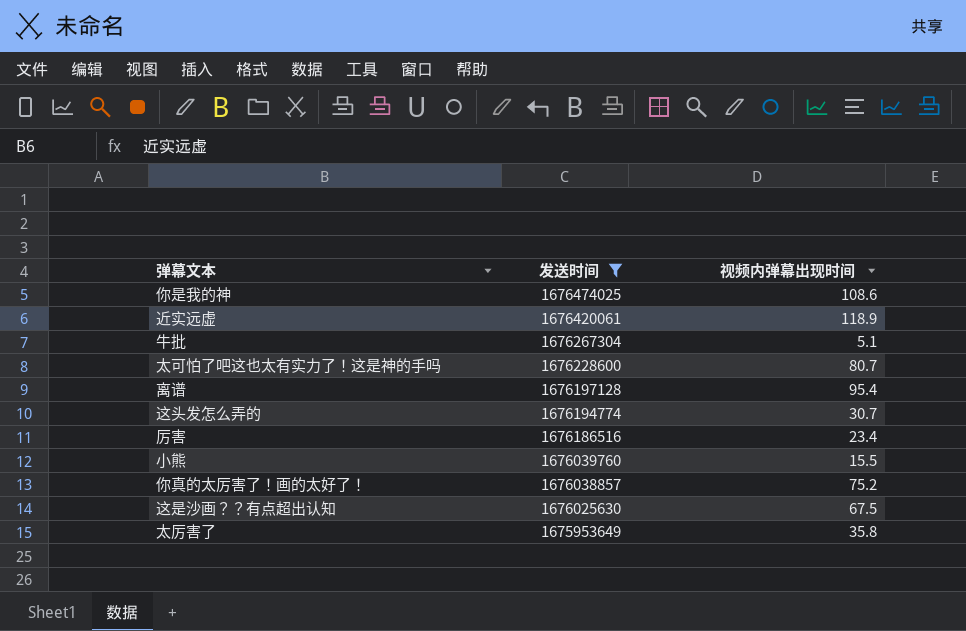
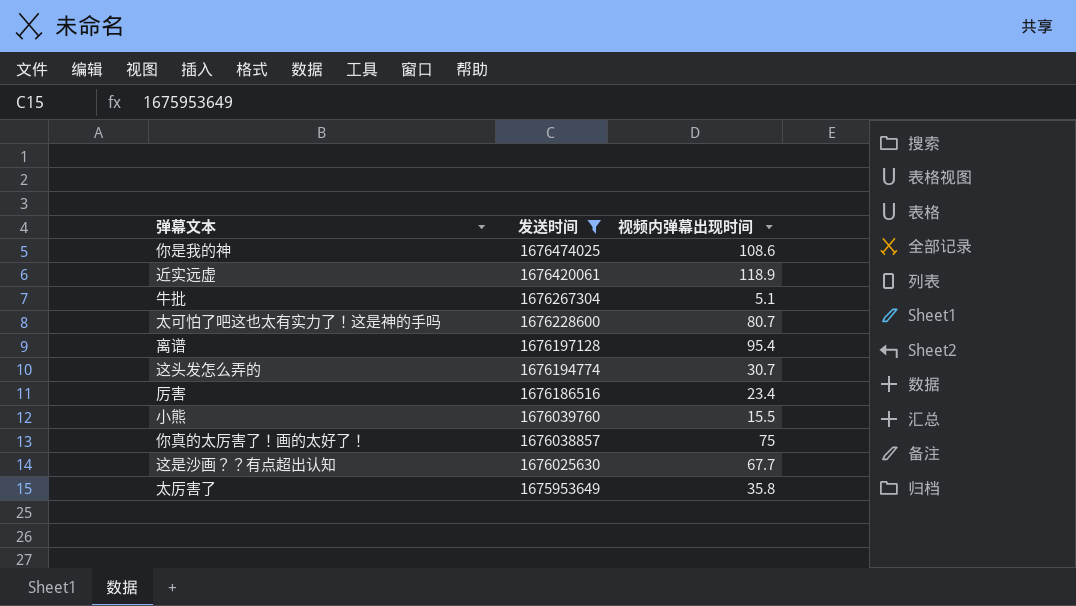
你真的太厉害了！画的太好了！ | 视频内弹幕出现时间: 75.2 -> 75
这是沙画？？有点超出认知 | 视频内弹幕出现时间: 67.5 -> 67.7

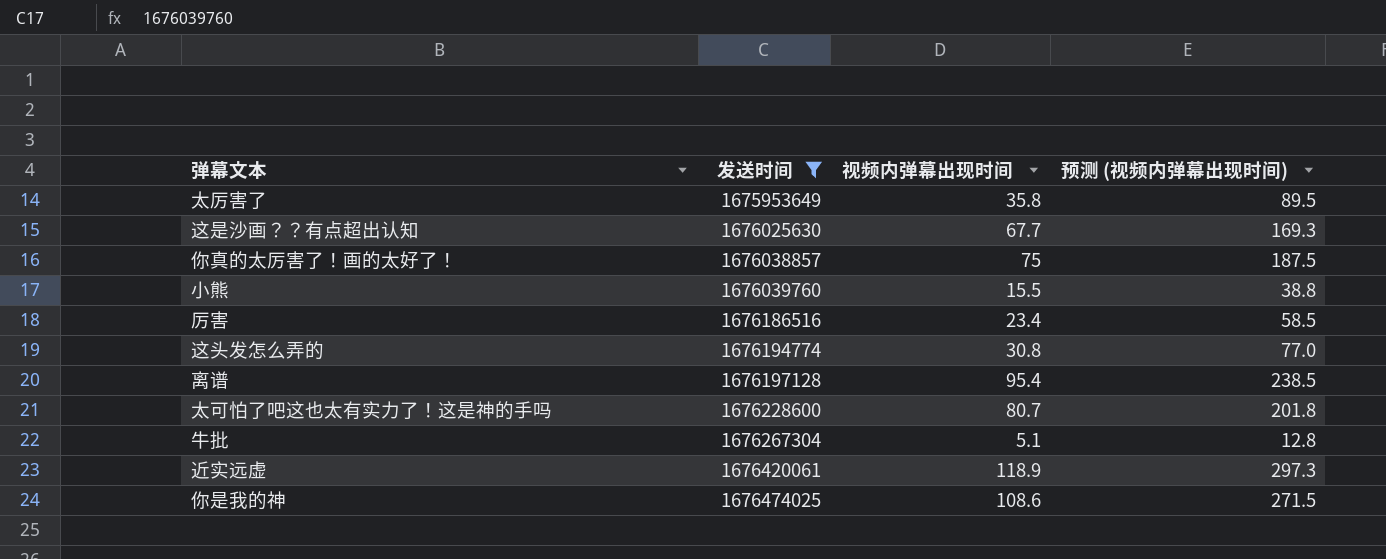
row order: 发送时间 descending -> 发送时间 ascending
column 预测 (视频内弹幕出现时间) | formula: none -> [视频内弹幕出现时间] * 2.5
这头发怎么弄的 | 视频内弹幕出现时间: 30.7 -> 30.8

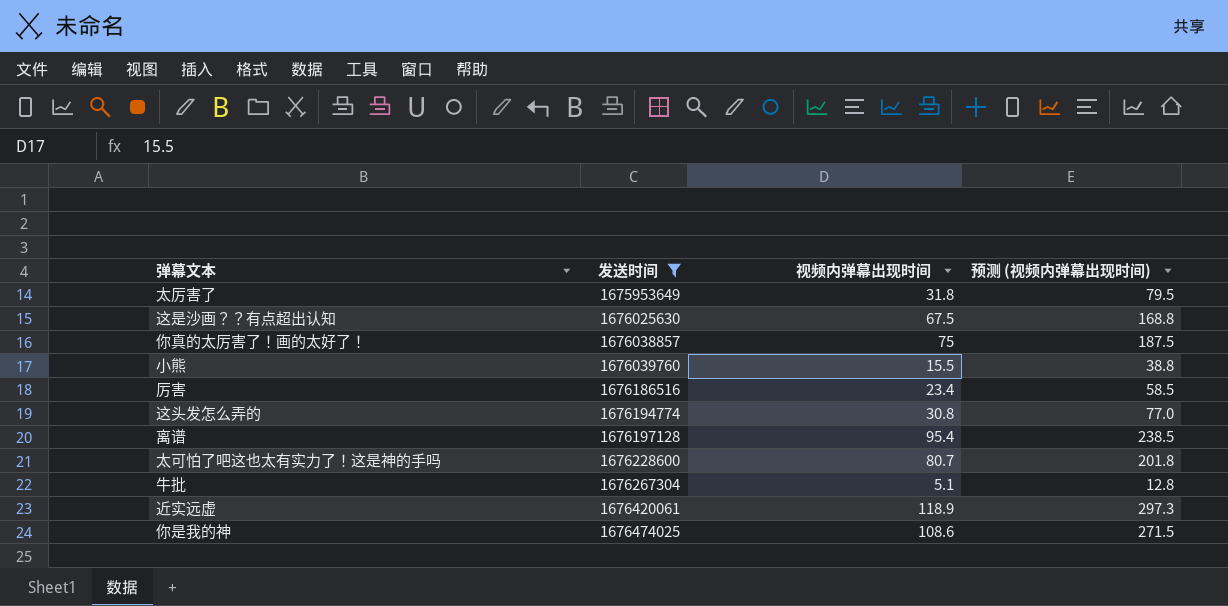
太厉害了 | 视频内弹幕出现时间: 35.8 -> 31.8
太厉害了 | 预测 (视频内弹幕出现时间): 89.5 -> 79.5
这是沙画？？有点超出认知 | 视频内弹幕出现时间: 67.7 -> 67.5
这是沙画？？有点超出认知 | 预测 (视频内弹幕出现时间): 169.3 -> 168.8

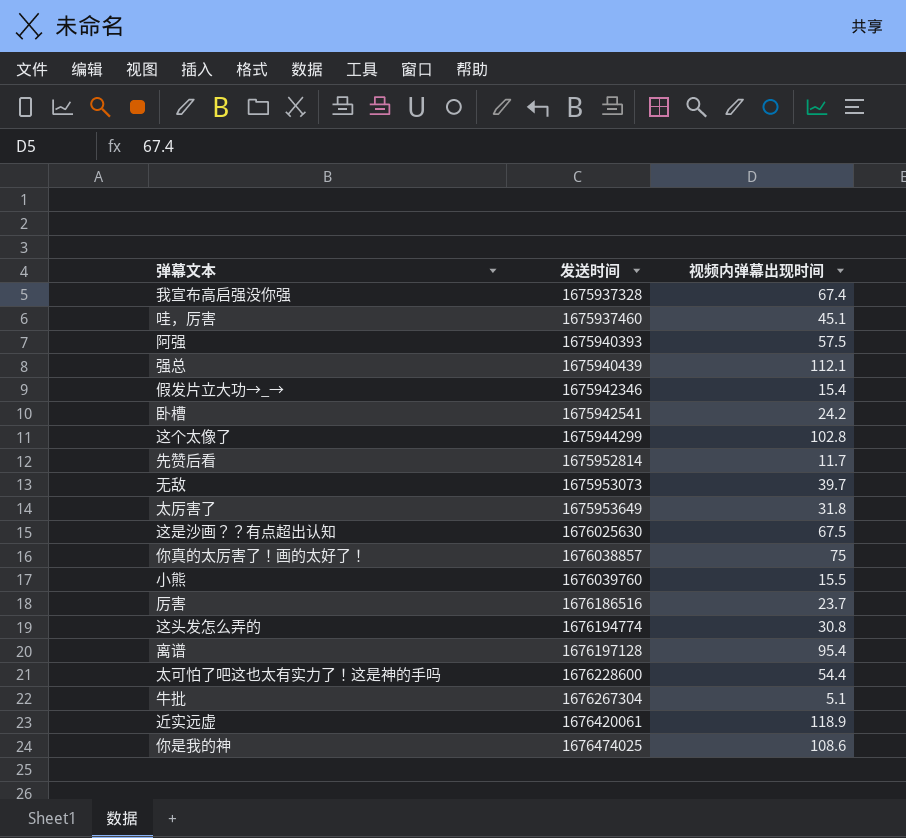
filter: 发送时间 >= 1675953649 -> none
column 预测 (视频内弹幕出现时间) | formula: [视频内弹幕出现时间] * 2.5 -> none
厉害 | 视频内弹幕出现时间: 23.4 -> 23.7
太可怕了吧这也太有实力了！这是神的手吗 | 视频内弹幕出现时间: 80.7 -> 54.4

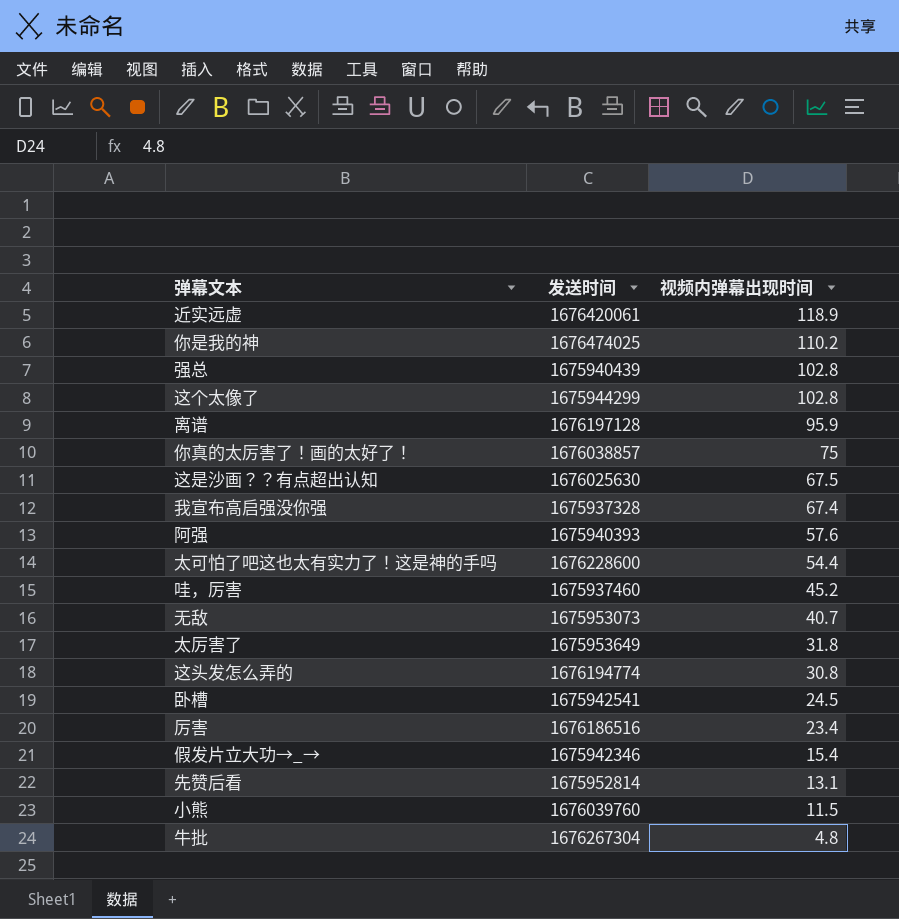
row order: 发送时间 ascending -> 视频内弹幕出现时间 descending
你是我的神 | 视频内弹幕出现时间: 108.6 -> 110.2
强总 | 视频内弹幕出现时间: 112.1 -> 102.8
离谱 | 视频内弹幕出现时间: 95.4 -> 95.9
阿强 | 视频内弹幕出现时间: 57.5 -> 57.6
哇，厉害 | 视频内弹幕出现时间: 45.1 -> 45.2
无敌 | 视频内弹幕出现时间: 39.7 -> 40.7
卧槽 | 视频内弹幕出现时间: 24.2 -> 24.5
厉害 | 视频内弹幕出现时间: 23.7 -> 23.4
先赞后看 | 视频内弹幕出现时间: 11.7 -> 13.1
小熊 | 视频内弹幕出现时间: 15.5 -> 11.5
牛批 | 视频内弹幕出现时间: 5.1 -> 4.8

